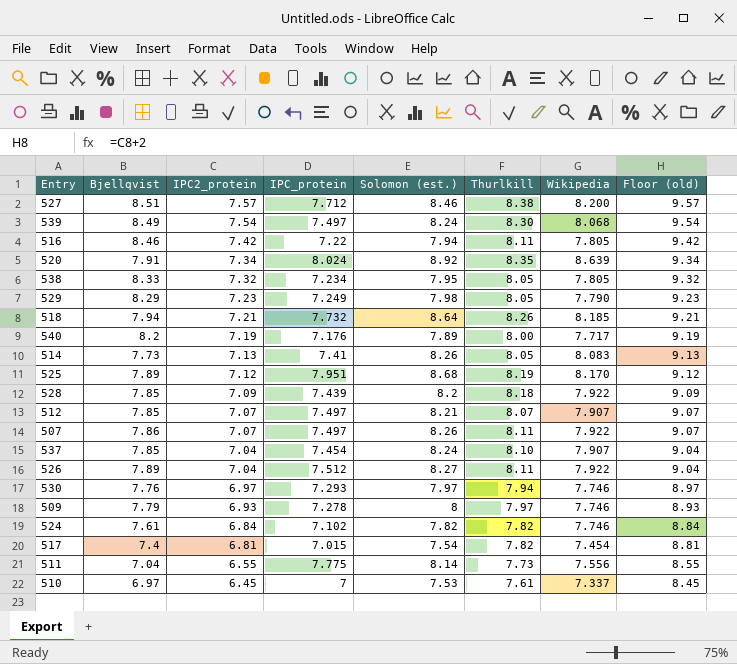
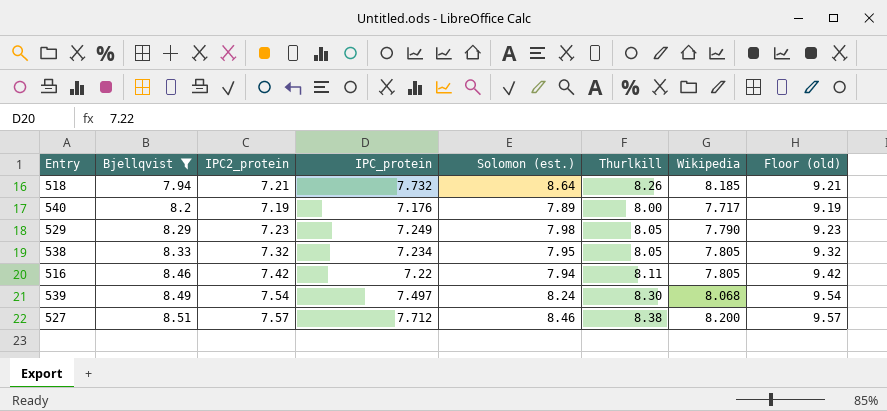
filter: none -> Bjellqvist >= 7.94
row order: IPC2_protein descending -> Bjellqvist ascending

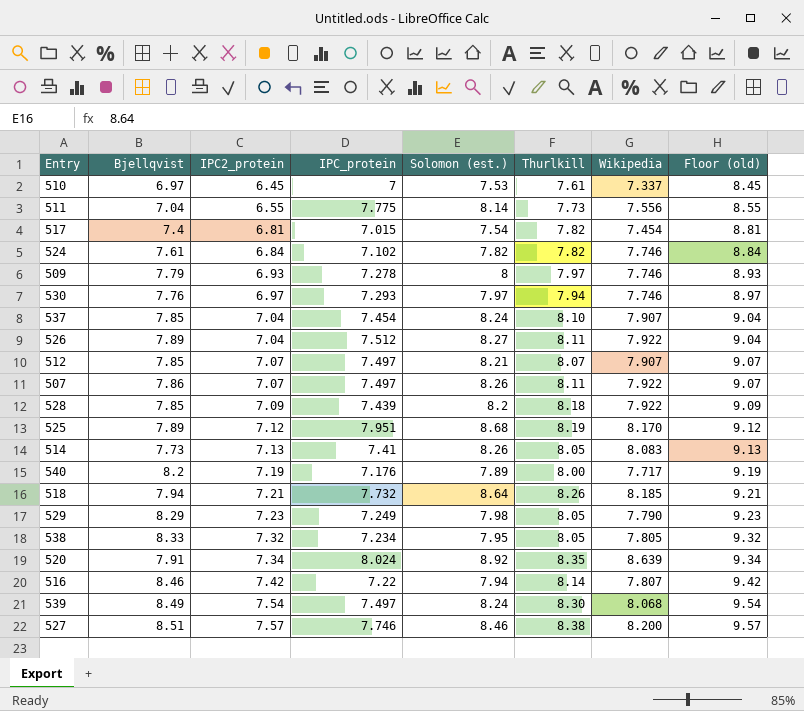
filter: Bjellqvist >= 7.94 -> none
row order: Bjellqvist ascending -> IPC2_protein ascending
516 | Thurlkill: 8.11 -> 8.14
516 | Wikipedia: 7.805 -> 7.807
527 | IPC_protein: 7.712 -> 7.746

